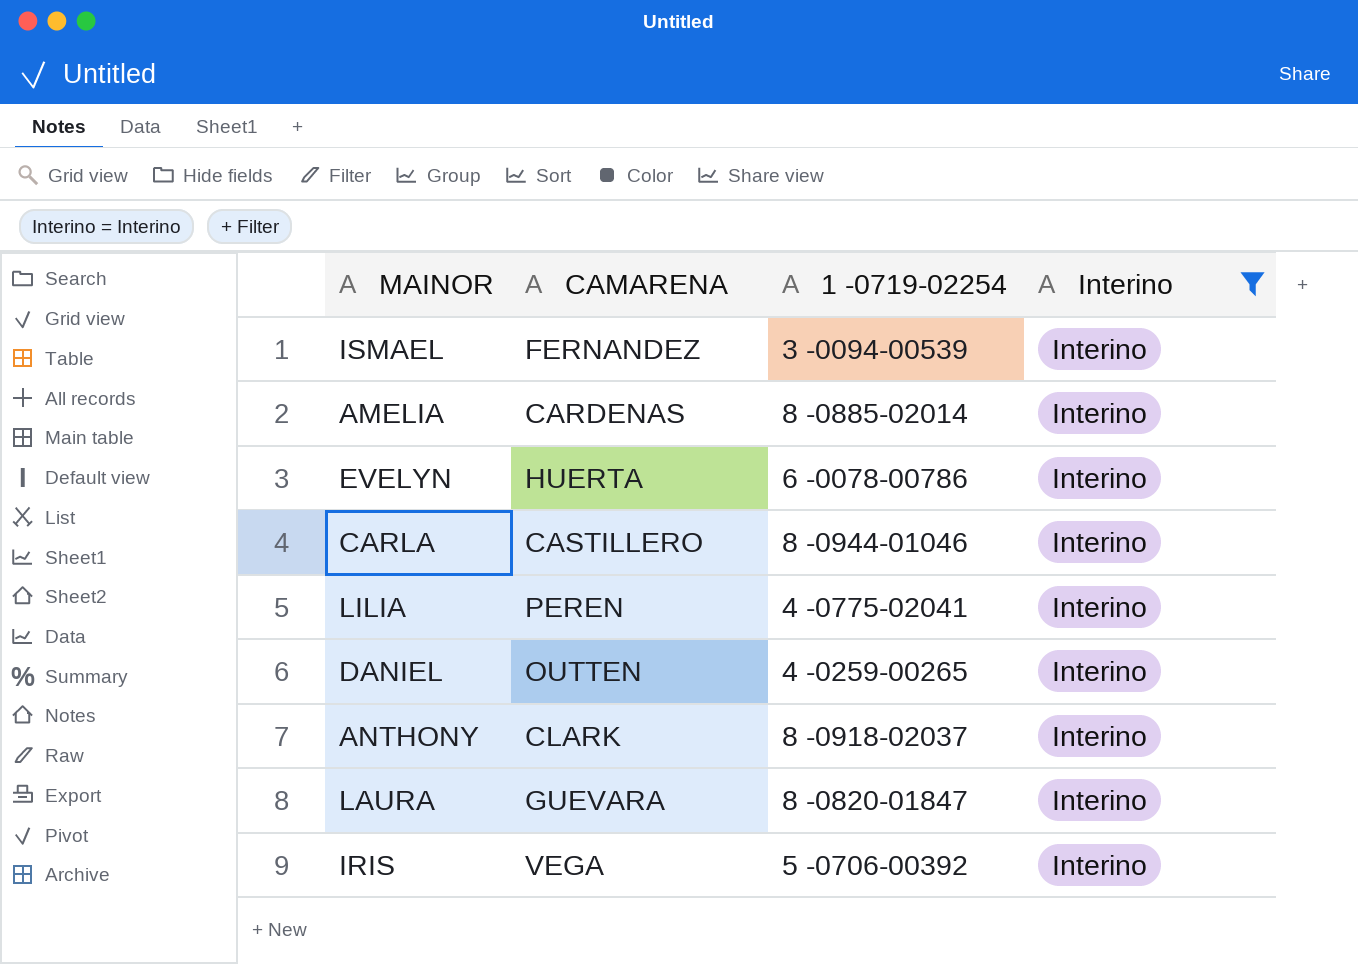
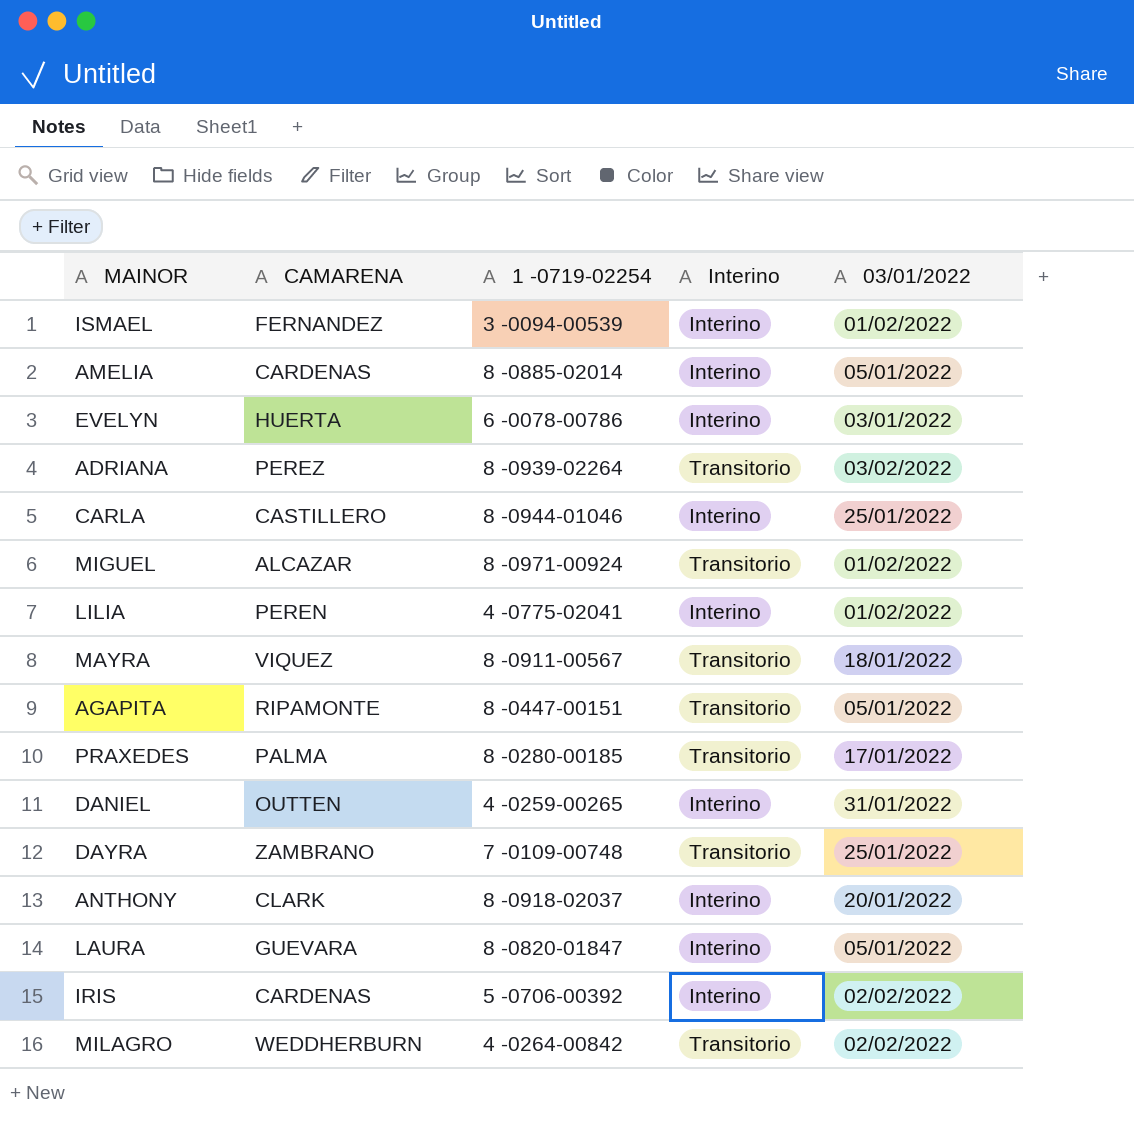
filter: Interino = Interino -> none
column 03/01/2022 | position: none -> 5
IRIS | CAMARENA: VEGA -> CARDENAS

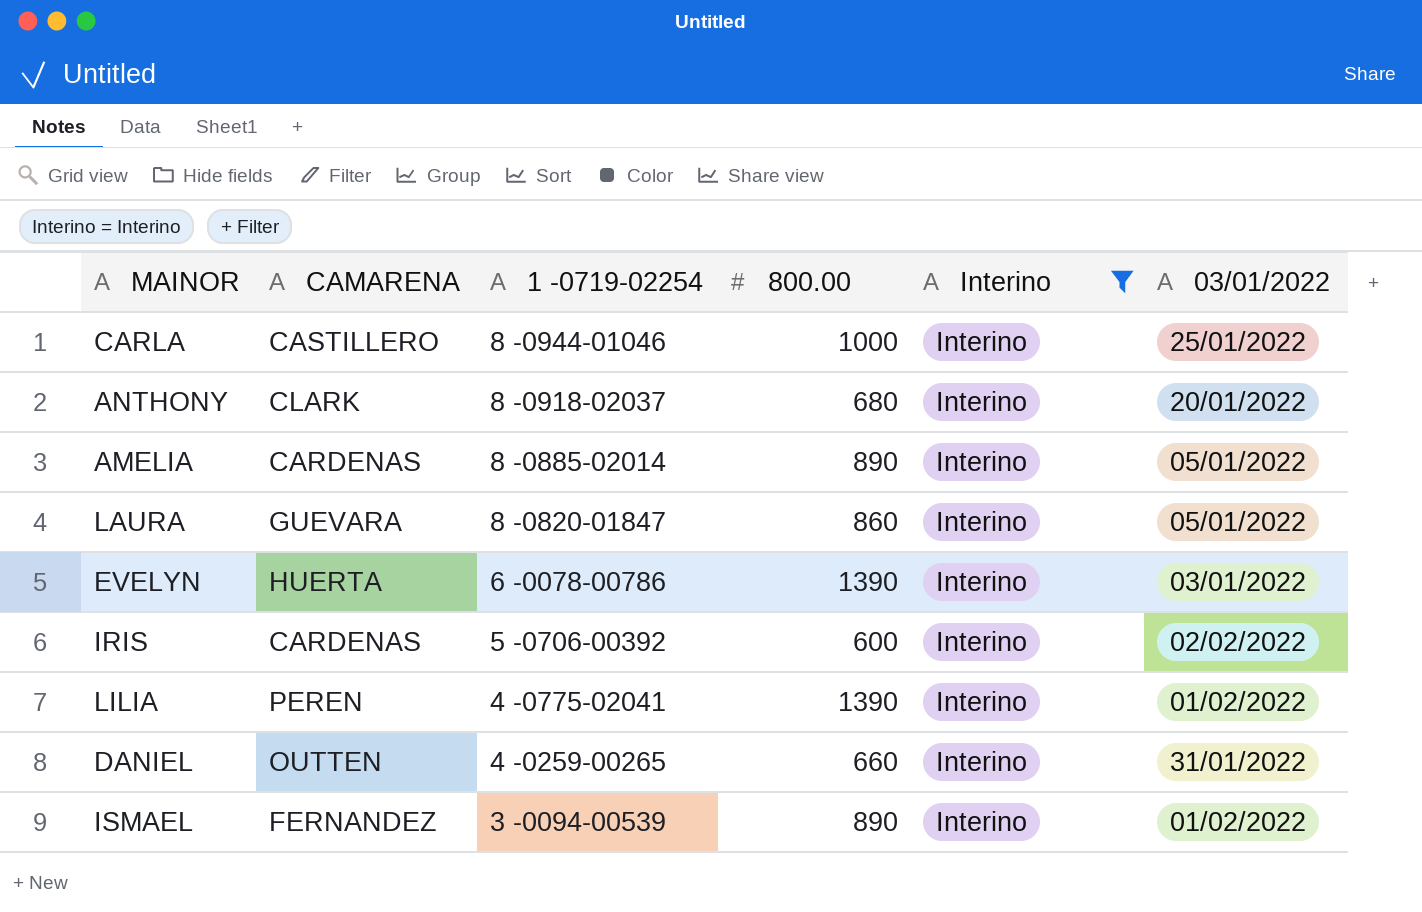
filter: none -> Interino = Interino
row order: none -> 1 -0719-02254 descending
column 800.00 | position: none -> 4

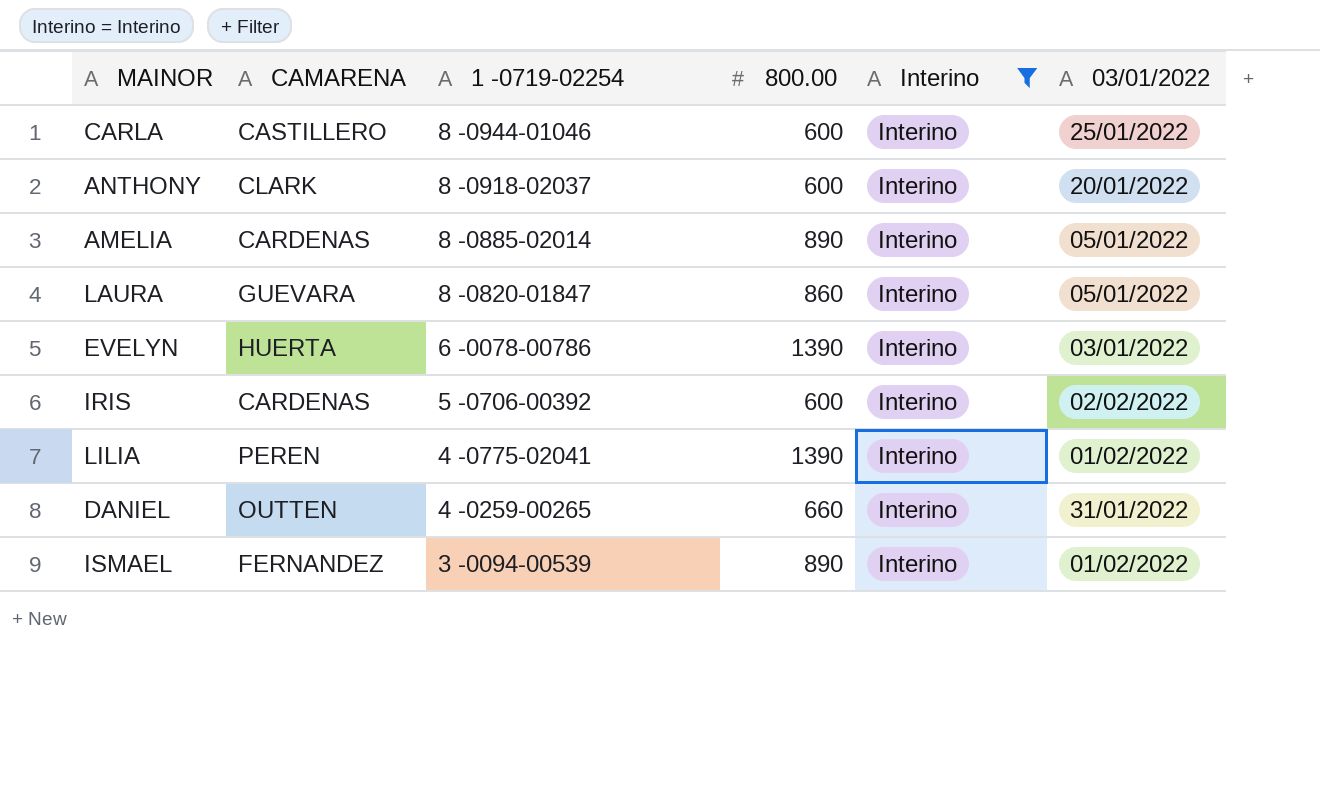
CARLA | 800.00: 1000 -> 600
ANTHONY | 800.00: 680 -> 600

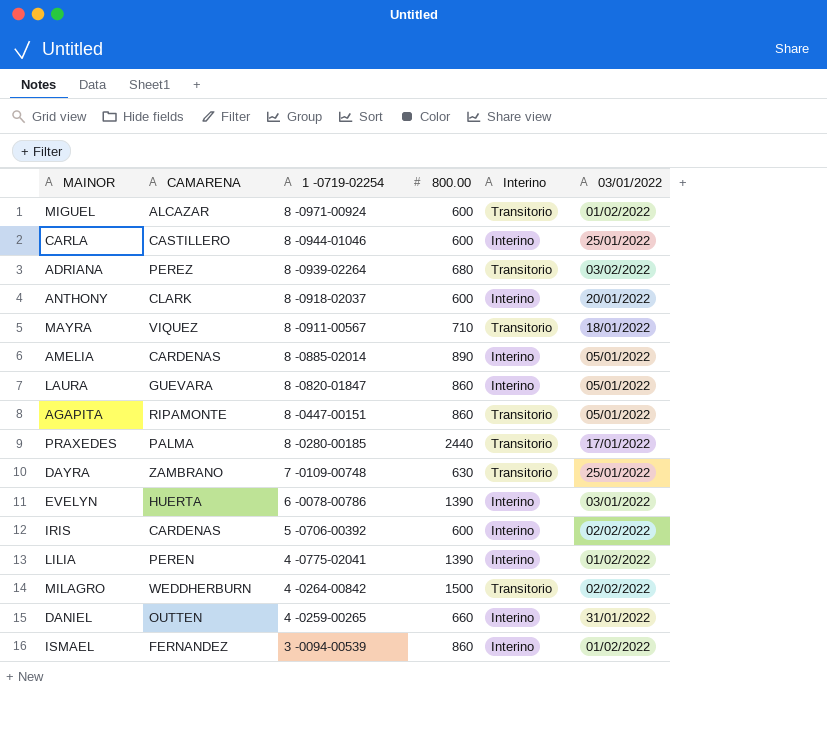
filter: Interino = Interino -> none
ISMAEL | 800.00: 890 -> 860

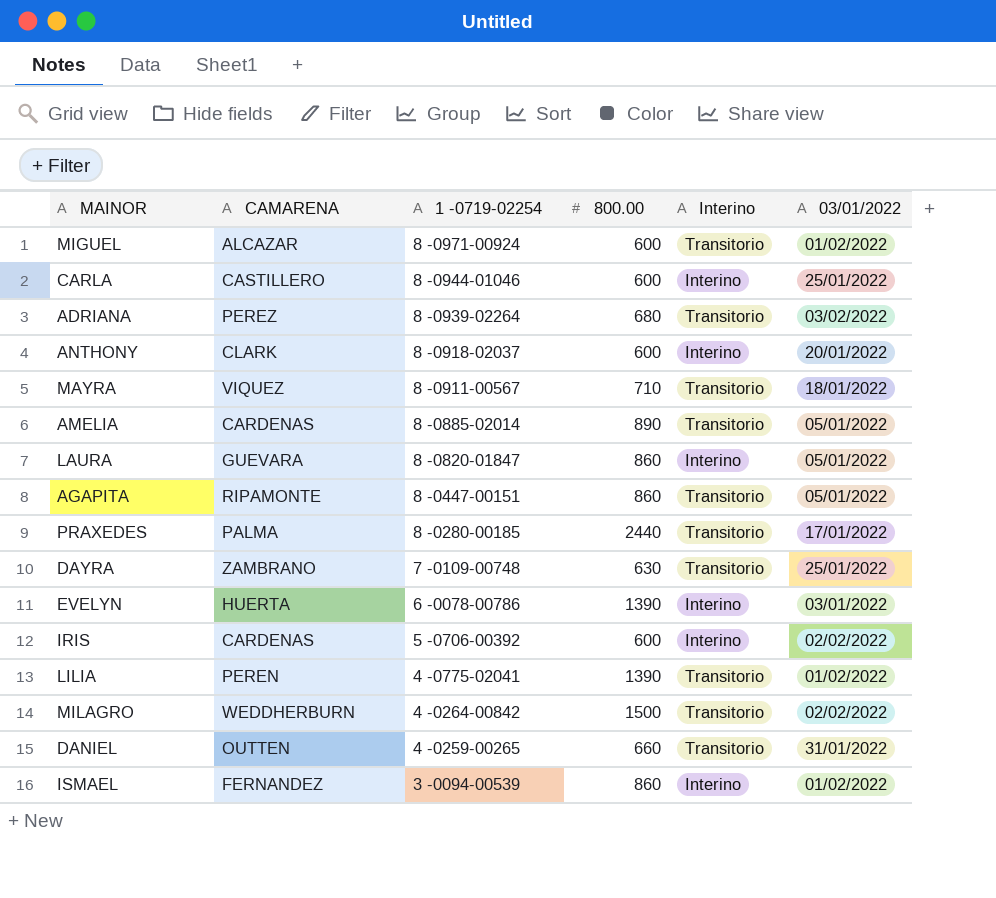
AMELIA | Interino: Interino -> Transitorio
LILIA | Interino: Interino -> Transitorio
DANIEL | Interino: Interino -> Transitorio

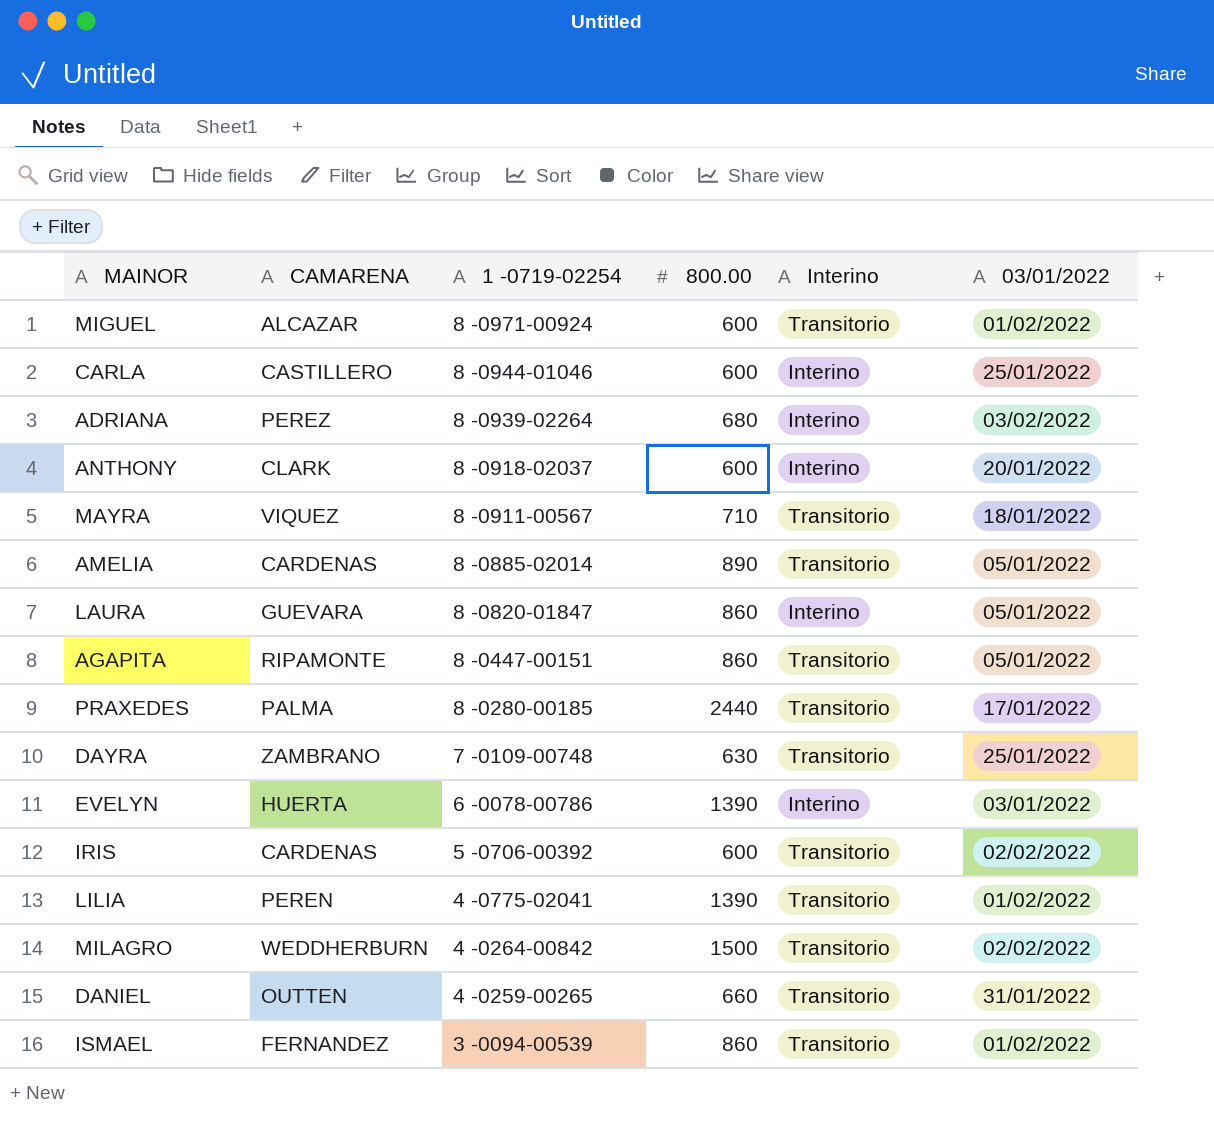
ADRIANA | Interino: Transitorio -> Interino
IRIS | Interino: Interino -> Transitorio
ISMAEL | Interino: Interino -> Transitorio

